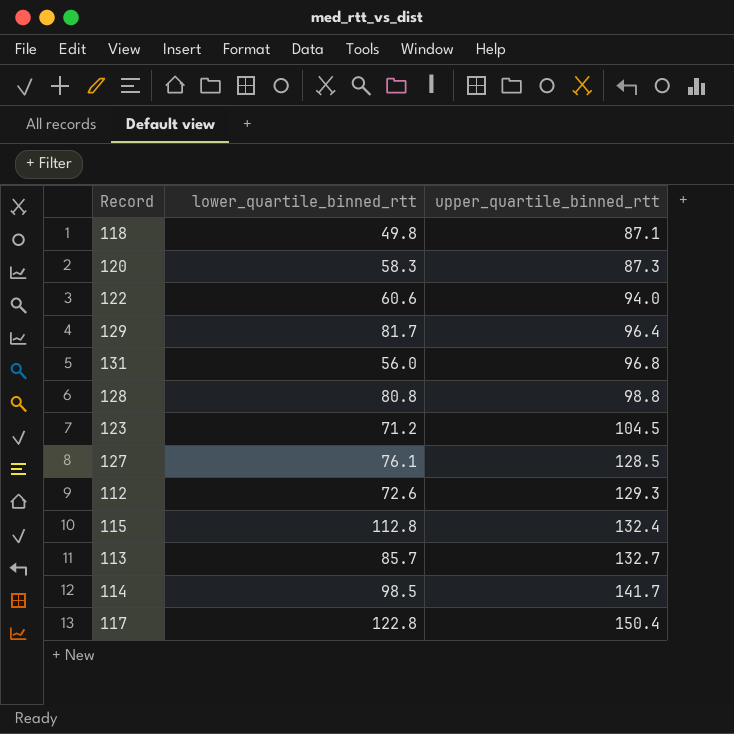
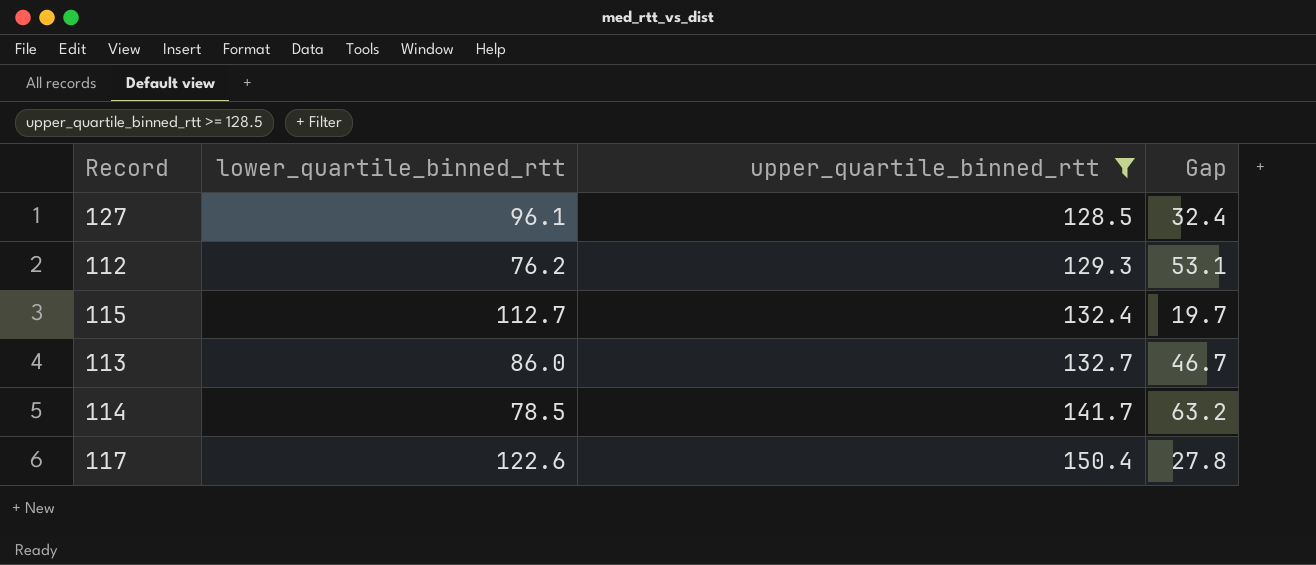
filter: none -> upper_quartile_binned_rtt >= 128.5
column Gap | formula: none -> [upper_quartile_binned_rtt] - [lower_quartile_binned_rtt]
127 | lower_quartile_binned_rtt: 76.1 -> 96.1
112 | lower_quartile_binned_rtt: 72.6 -> 76.2
115 | lower_quartile_binned_rtt: 112.8 -> 112.7
113 | lower_quartile_binned_rtt: 85.7 -> 86.0
114 | lower_quartile_binned_rtt: 98.5 -> 78.5
117 | lower_quartile_binned_rtt: 122.8 -> 122.6

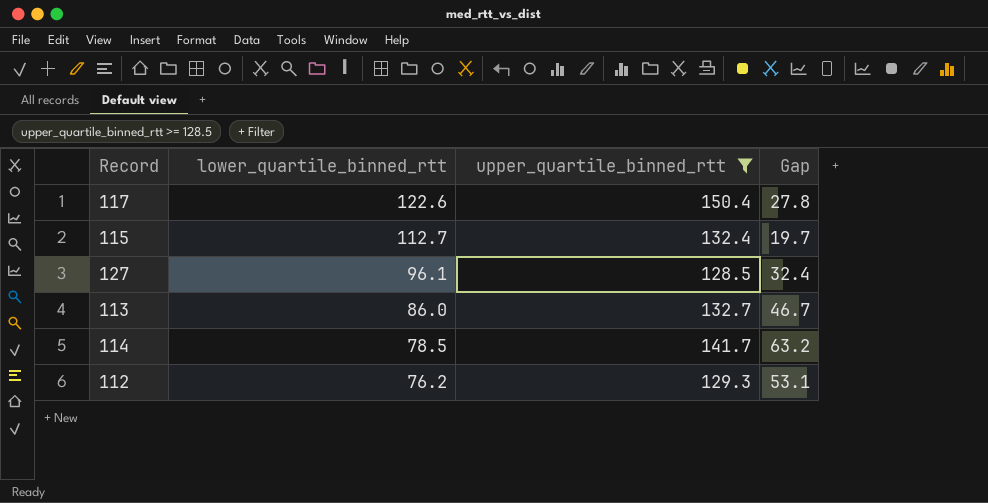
row order: upper_quartile_binned_rtt ascending -> lower_quartile_binned_rtt descending

